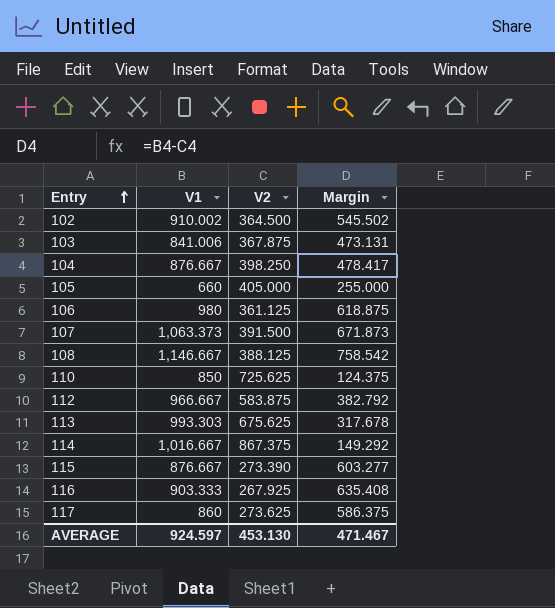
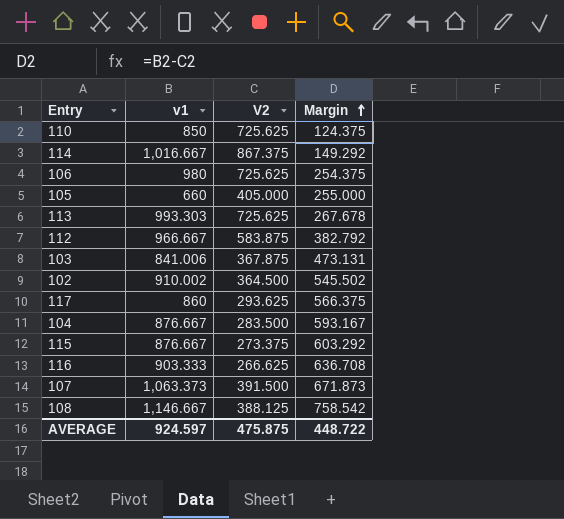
row order: Entry ascending -> Margin ascending
column name: V1 -> v1
106 | V2: 361.125 -> 725.625
106 | Margin: 618.875 -> 254.375
113 | V2: 675.625 -> 725.625
113 | Margin: 317.678 -> 267.678
117 | V2: 273.625 -> 293.625
117 | Margin: 586.375 -> 566.375
104 | V2: 398.250 -> 283.500
104 | Margin: 478.417 -> 593.167
115 | V2: 273.390 -> 273.375
115 | Margin: 603.277 -> 603.292
116 | V2: 267.925 -> 266.625
116 | Margin: 635.408 -> 636.708
AVERAGE | V2: 453.130 -> 475.875
AVERAGE | Margin: 471.467 -> 448.722

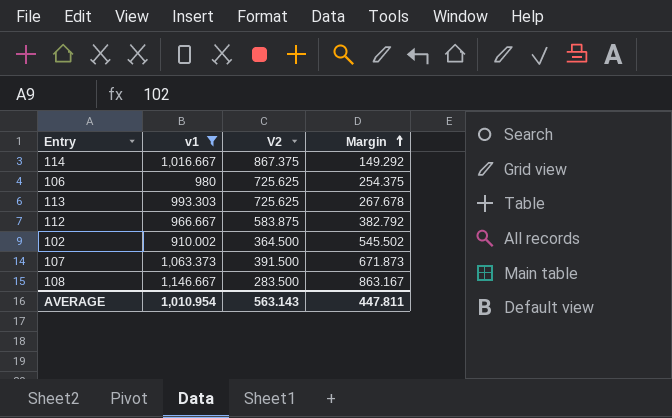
filter: none -> v1 >= 910.002
108 | V2: 388.125 -> 283.500
108 | Margin: 758.542 -> 863.167
AVERAGE | v1: 924.597 -> 1,010.954
AVERAGE | V2: 475.875 -> 563.143
AVERAGE | Margin: 448.722 -> 447.811

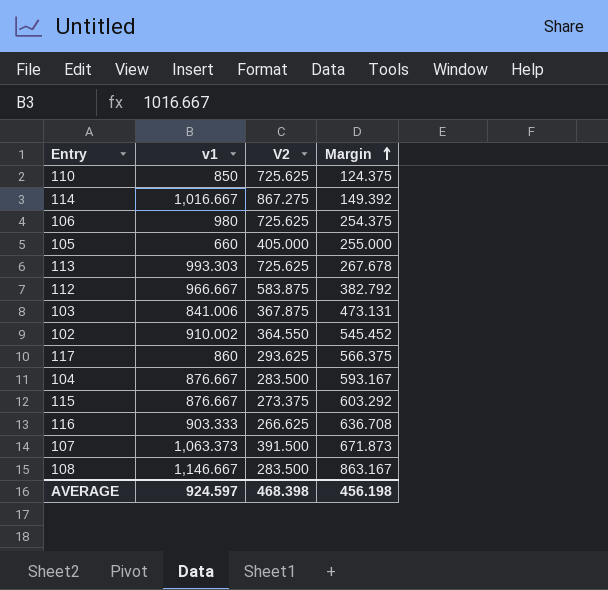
filter: v1 >= 910.002 -> none
114 | V2: 867.375 -> 867.275
114 | Margin: 149.292 -> 149.392
102 | V2: 364.500 -> 364.550
102 | Margin: 545.502 -> 545.452
AVERAGE | v1: 1,010.954 -> 924.597
AVERAGE | V2: 563.143 -> 468.398
AVERAGE | Margin: 447.811 -> 456.198

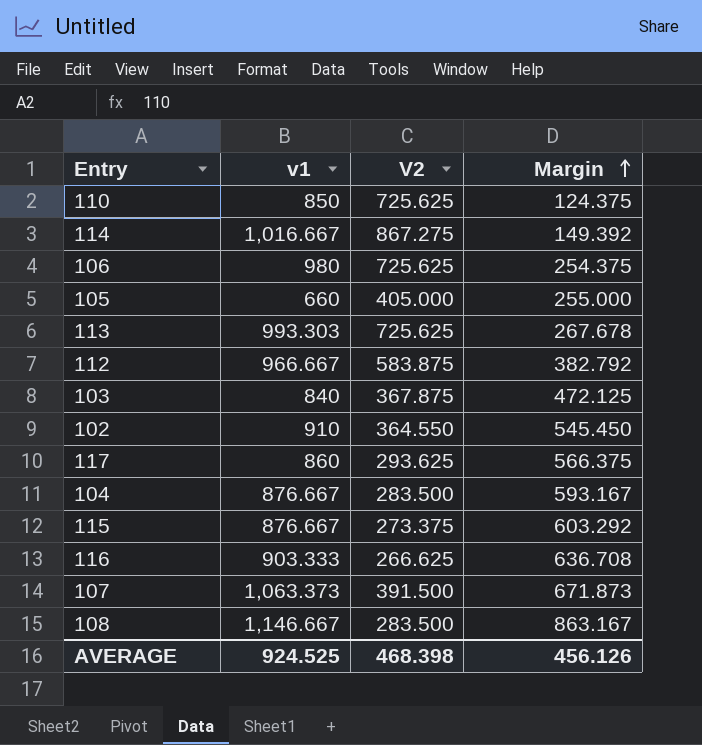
103 | v1: 841.006 -> 840
103 | Margin: 473.131 -> 472.125
102 | v1: 910.002 -> 910
102 | Margin: 545.452 -> 545.450
AVERAGE | v1: 924.597 -> 924.525
AVERAGE | Margin: 456.198 -> 456.126

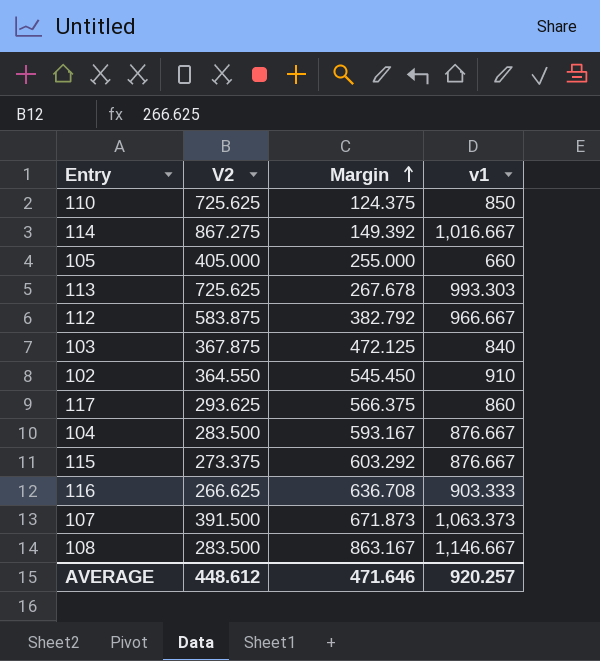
column v1 | position: 2 -> 4
row 106: 980 | 725.625 | 254.375 -> none
AVERAGE | V2: 468.398 -> 448.612
AVERAGE | Margin: 456.126 -> 471.646
AVERAGE | v1: 924.525 -> 920.257

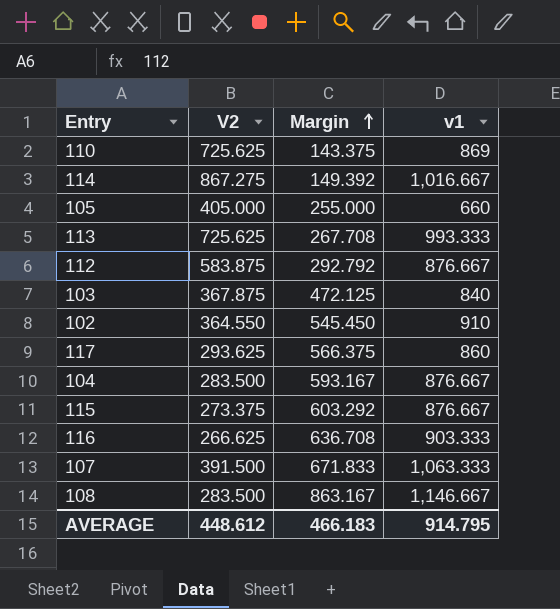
110 | Margin: 124.375 -> 143.375
110 | v1: 850 -> 869
113 | Margin: 267.678 -> 267.708
113 | v1: 993.303 -> 993.333
112 | Margin: 382.792 -> 292.792
112 | v1: 966.667 -> 876.667
107 | Margin: 671.873 -> 671.833
107 | v1: 1,063.373 -> 1,063.333
AVERAGE | Margin: 471.646 -> 466.183
AVERAGE | v1: 920.257 -> 914.795

